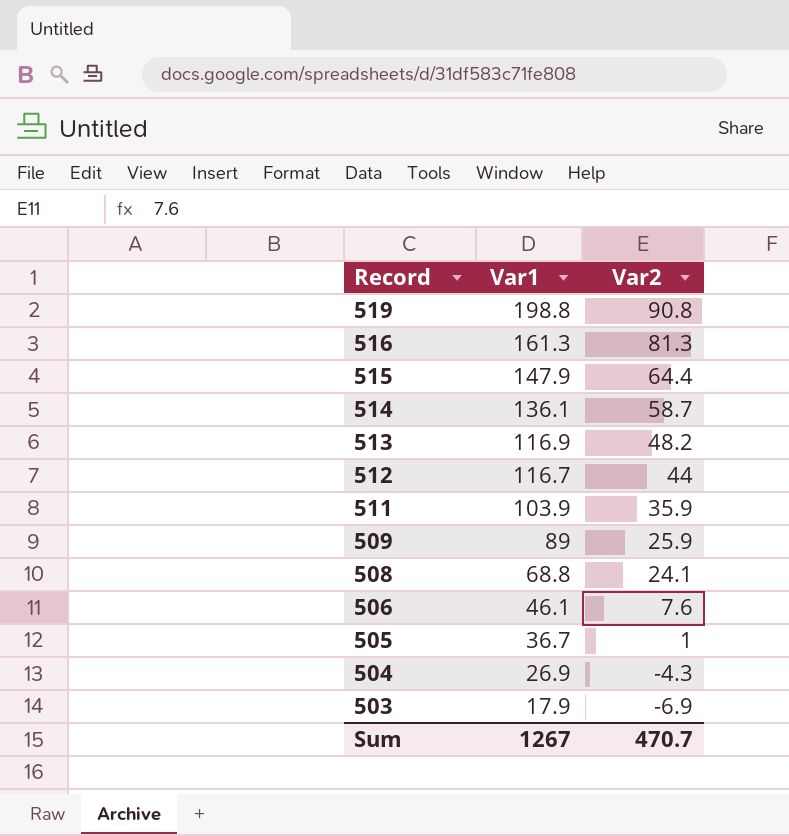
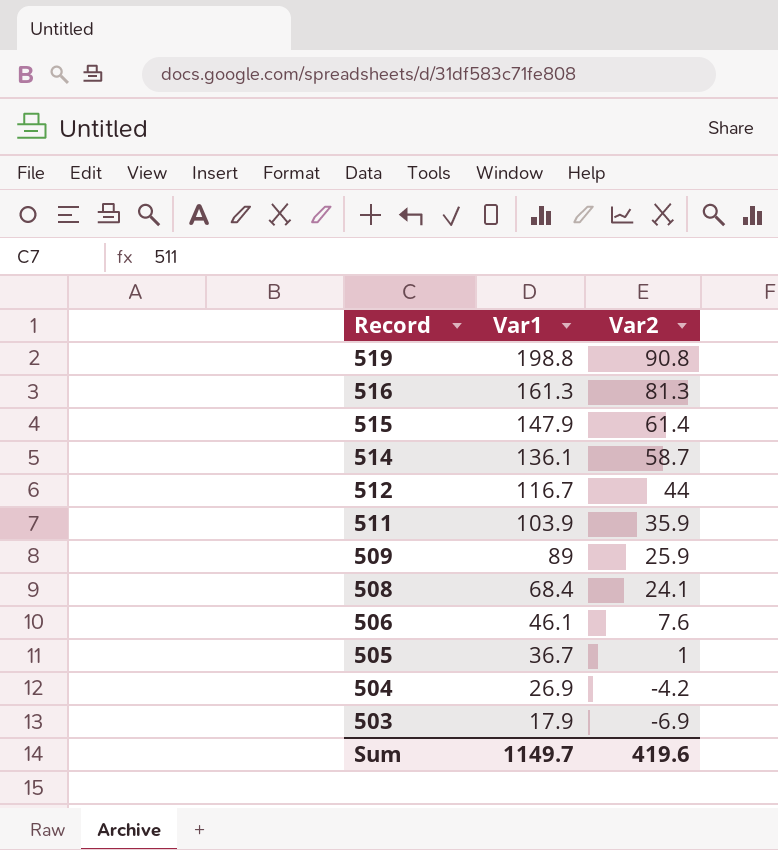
row 513: 116.9 | 48.2 -> none
515 | Var2: 64.4 -> 61.4
508 | Var1: 68.8 -> 68.4
504 | Var2: -4.3 -> -4.2
Sum | Var1: 1267 -> 1149.7
Sum | Var2: 470.7 -> 419.6

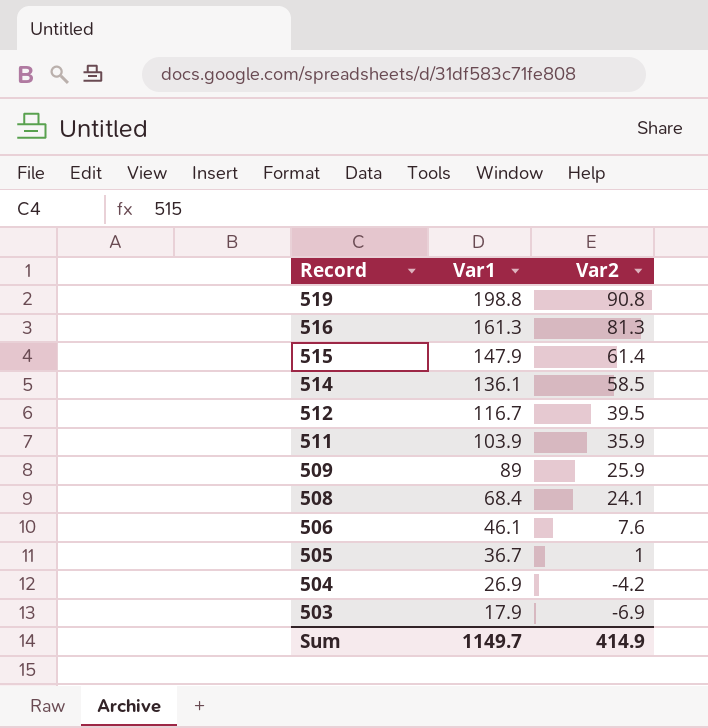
514 | Var2: 58.7 -> 58.5
512 | Var2: 44 -> 39.5
Sum | Var2: 419.6 -> 414.9

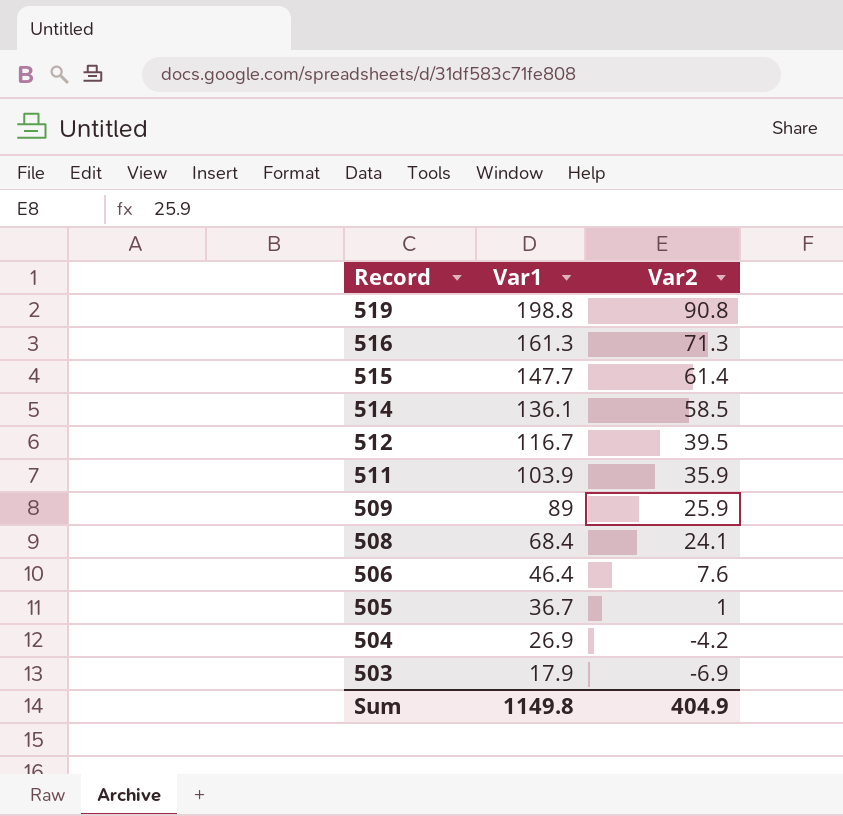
516 | Var2: 81.3 -> 71.3
515 | Var1: 147.9 -> 147.7
506 | Var1: 46.1 -> 46.4
Sum | Var1: 1149.7 -> 1149.8
Sum | Var2: 414.9 -> 404.9

